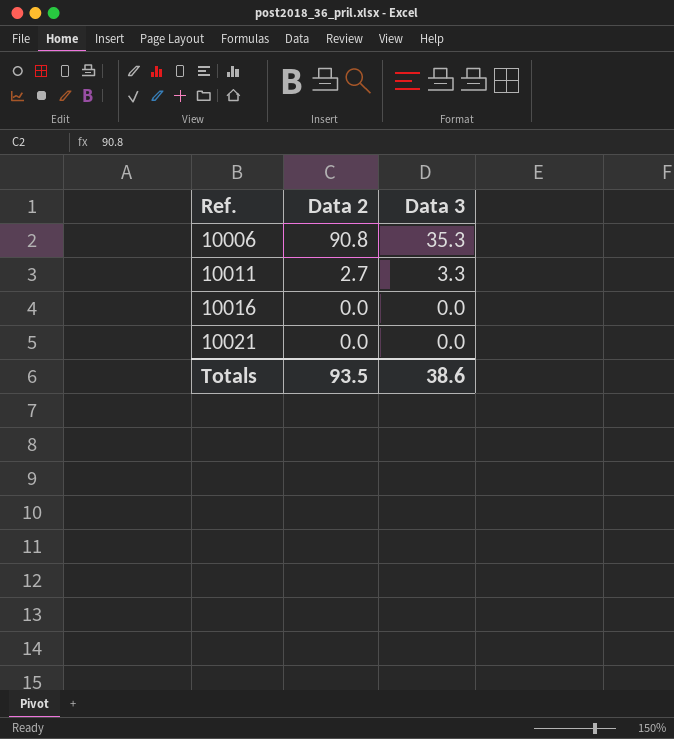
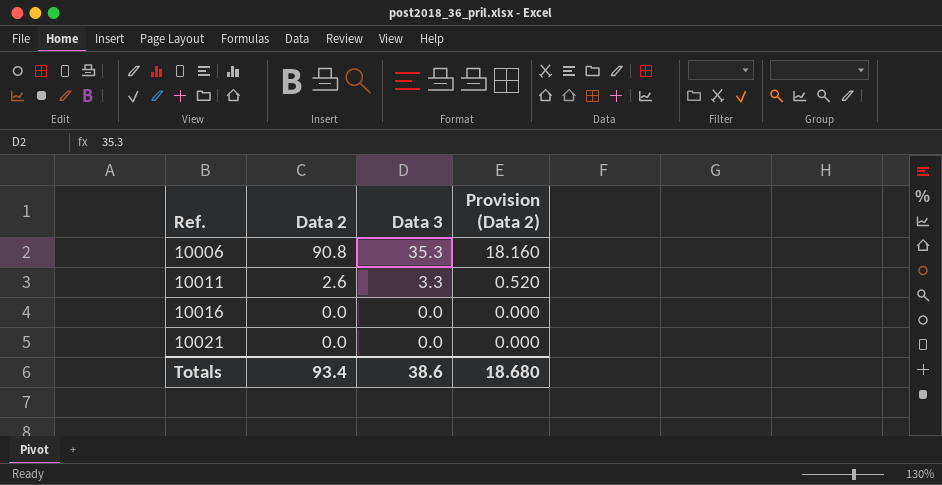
column Provision (Data 2) | formula: none -> [Data 2] * 0.2
10011 | Data 2: 2.7 -> 2.6
Totals | Data 2: 93.5 -> 93.4

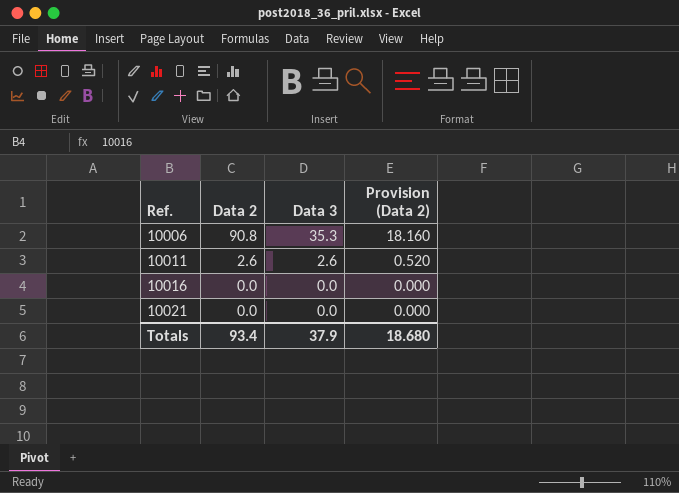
10011 | Data 3: 3.3 -> 2.6
Totals | Data 3: 38.6 -> 37.9

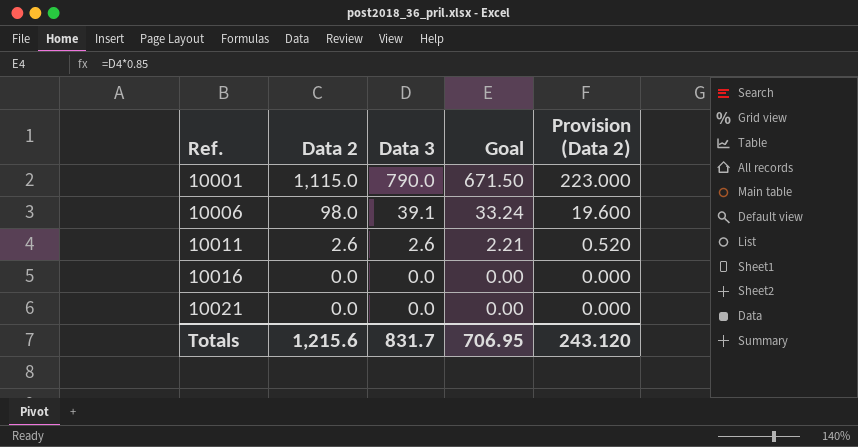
column Goal | formula: none -> [Data 3] * 0.85
row 10001: none -> 1,115.0 | 790.0 | 671.50 | 223.000
10006 | Data 2: 90.8 -> 98.0
10006 | Data 3: 35.3 -> 39.1
10006 | Provision (Data 2): 18.160 -> 19.600
Totals | Data 2: 93.4 -> 1,215.6
Totals | Data 3: 37.9 -> 831.7
Totals | Provision (Data 2): 18.680 -> 243.120

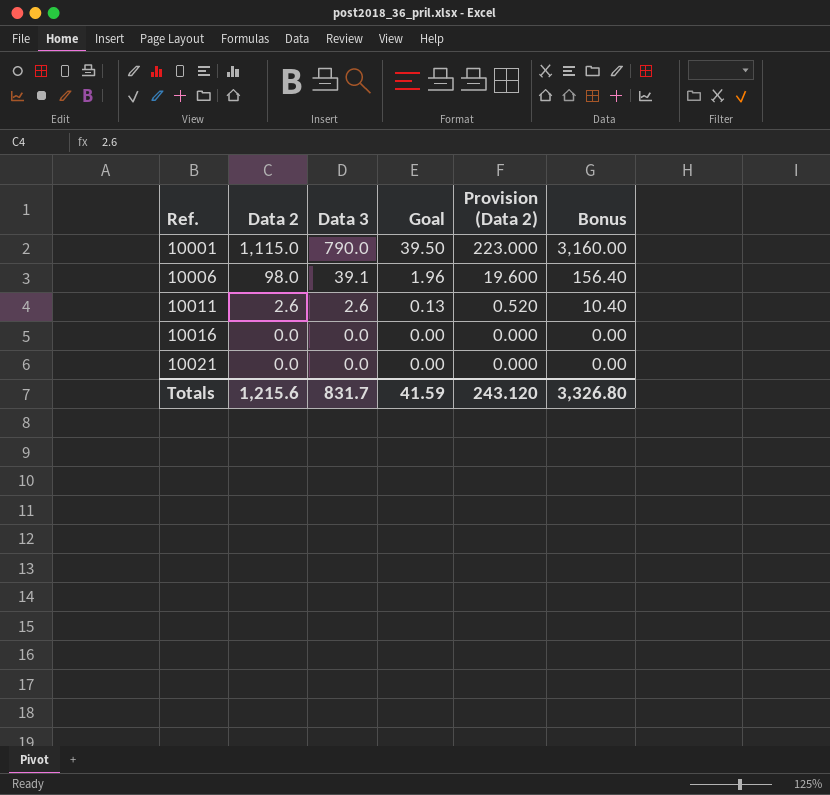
column Goal | formula: [Data 3] * 0.85 -> [Data 3] * 0.05
column Bonus | formula: none -> [Data 3] * 4
Totals | Goal: 706.95 -> 41.59

